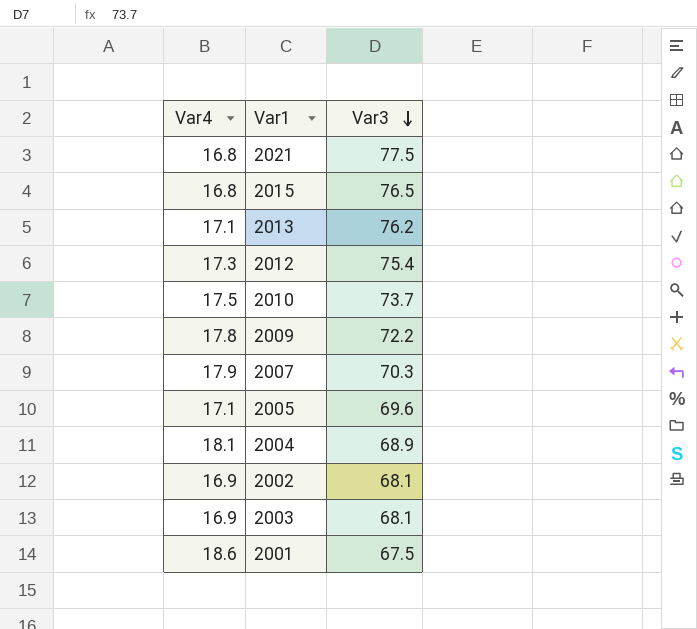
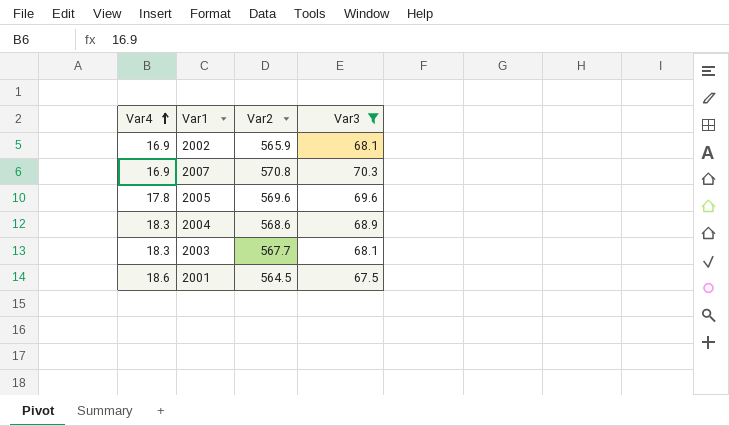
filter: none -> Var3 <= 70.3
row order: Var3 descending -> Var4 ascending
column Var2 | position: none -> 3
2007 | Var4: 17.9 -> 16.9
2005 | Var4: 17.1 -> 17.8
2004 | Var4: 18.1 -> 18.3
2003 | Var4: 16.9 -> 18.3

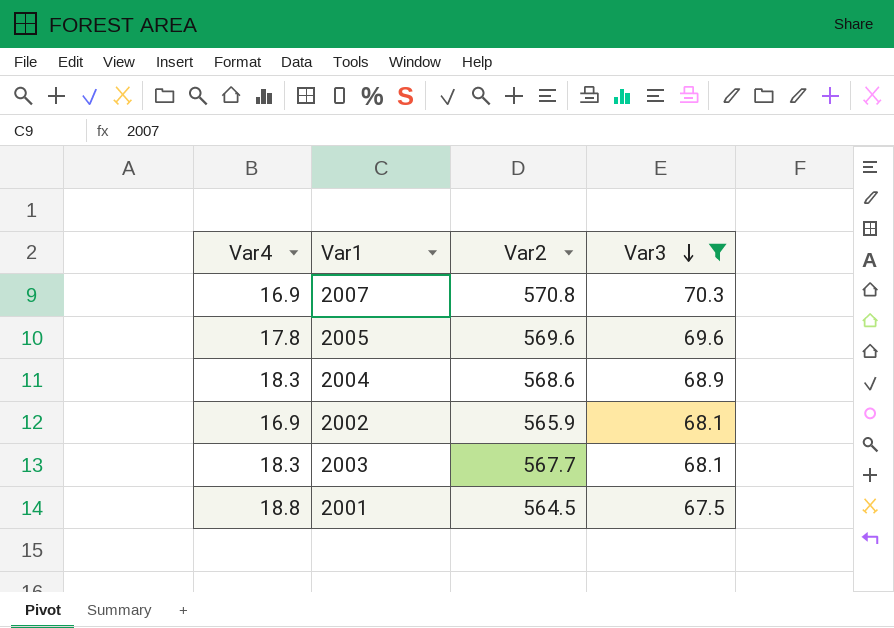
row order: Var4 ascending -> Var3 descending
2001 | Var4: 18.6 -> 18.8

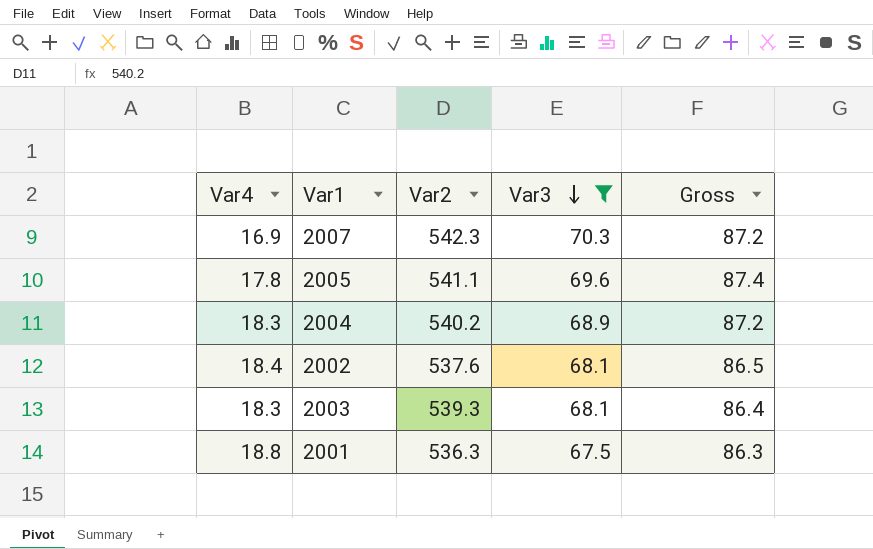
column Gross | formula: none -> [Var4] + [Var3]
2007 | Var2: 570.8 -> 542.3
2005 | Var2: 569.6 -> 541.1
2004 | Var2: 568.6 -> 540.2
2002 | Var4: 16.9 -> 18.4
2002 | Var2: 565.9 -> 537.6
2003 | Var2: 567.7 -> 539.3
2001 | Var2: 564.5 -> 536.3

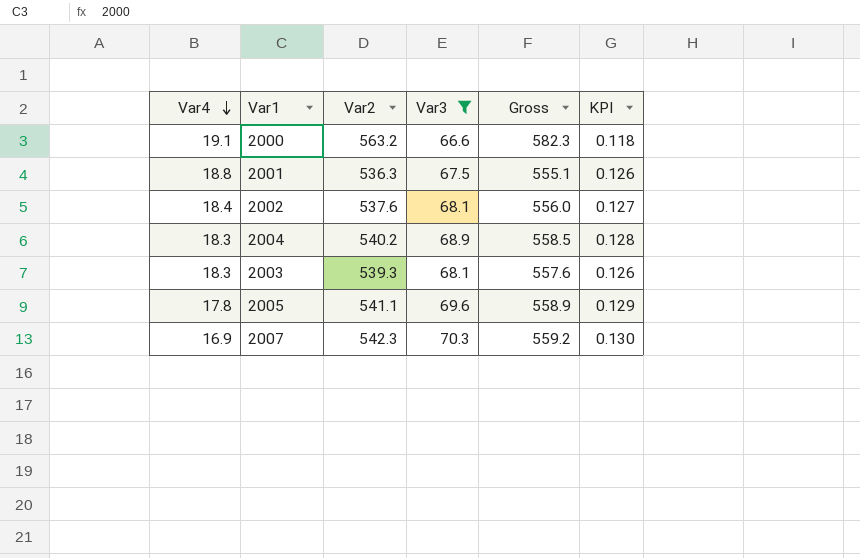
row order: Var3 descending -> Var4 descending
column Gross | formula: [Var4] + [Var3] -> [Var4] + [Var2]
column KPI | formula: none -> [Var3] / [Var2]
row 2000: none -> 19.1 | 563.2 | 66.6 | 582.3 | 0.118

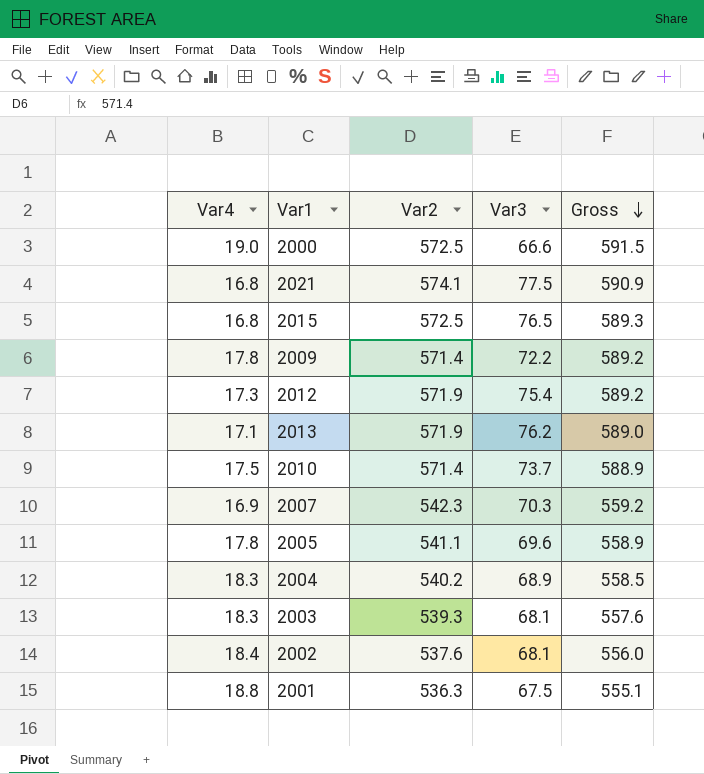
filter: Var3 <= 70.3 -> none
row order: Var4 descending -> Gross descending
column KPI | formula: [Var3] / [Var2] -> none
2000 | Var4: 19.1 -> 19.0
2000 | Var2: 563.2 -> 572.5
2000 | Gross: 582.3 -> 591.5

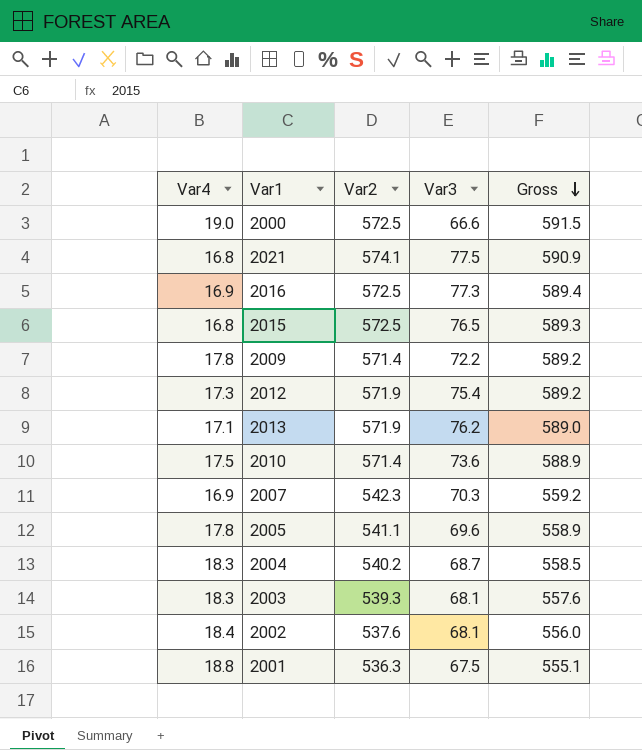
row 2016: none -> 16.9 | 572.5 | 77.3 | 589.4
2010 | Var3: 73.7 -> 73.6
2004 | Var3: 68.9 -> 68.7

